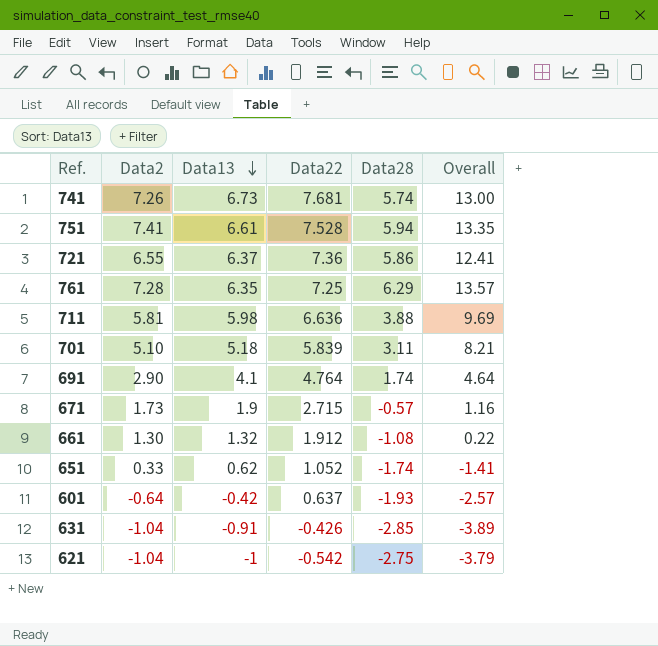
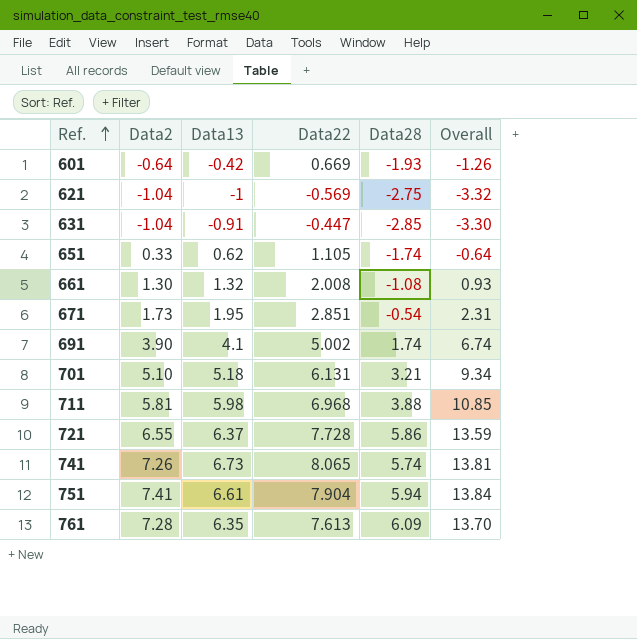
row order: Data13 descending -> Ref. ascending
column Overall | formula: [Data2] + [Data28] -> [Data22] + [Data28]
601 | Data22: 0.637 -> 0.669
621 | Data22: -0.542 -> -0.569
631 | Data22: -0.426 -> -0.447
651 | Data22: 1.052 -> 1.105
661 | Data22: 1.912 -> 2.008
671 | Data13: 1.9 -> 1.95
671 | Data22: 2.715 -> 2.851
671 | Data28: -0.57 -> -0.54
691 | Data2: 2.90 -> 3.90
691 | Data22: 4.764 -> 5.002
701 | Data22: 5.839 -> 6.131
701 | Data28: 3.11 -> 3.21
711 | Data22: 6.636 -> 6.968
721 | Data22: 7.36 -> 7.728
741 | Data22: 7.681 -> 8.065
751 | Data22: 7.528 -> 7.904
761 | Data22: 7.25 -> 7.613
761 | Data28: 6.29 -> 6.09

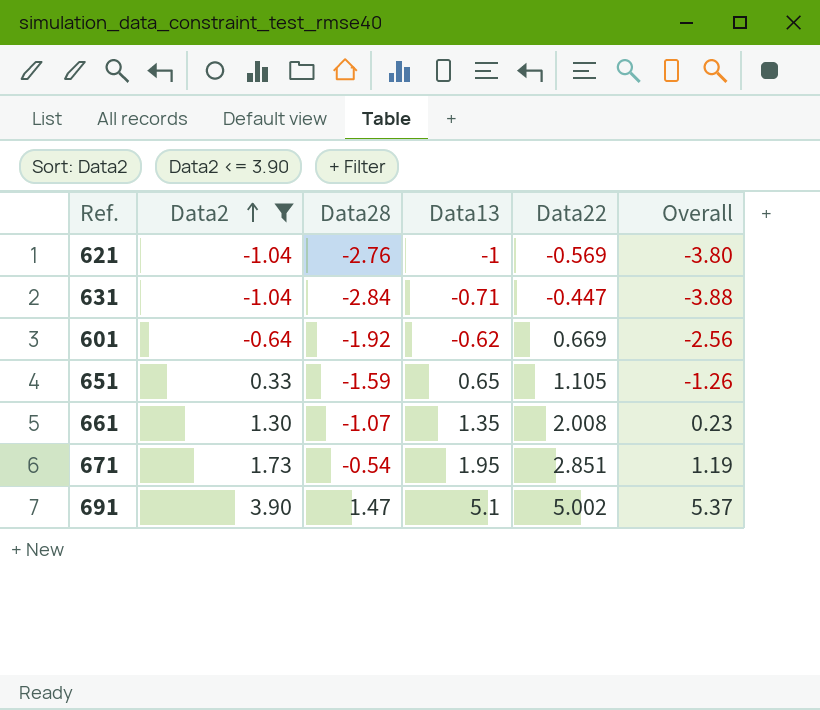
filter: none -> Data2 <= 3.90
row order: Ref. ascending -> Data2 ascending
column Data28 | position: 5 -> 3
column Overall | formula: [Data22] + [Data28] -> [Data2] + [Data28]
621 | Data28: -2.75 -> -2.76
631 | Data28: -2.85 -> -2.84
631 | Data13: -0.91 -> -0.71
601 | Data28: -1.93 -> -1.92
601 | Data13: -0.42 -> -0.62
651 | Data28: -1.74 -> -1.59
651 | Data13: 0.62 -> 0.65
661 | Data28: -1.08 -> -1.07
661 | Data13: 1.32 -> 1.35
691 | Data28: 1.74 -> 1.47
691 | Data13: 4.1 -> 5.1

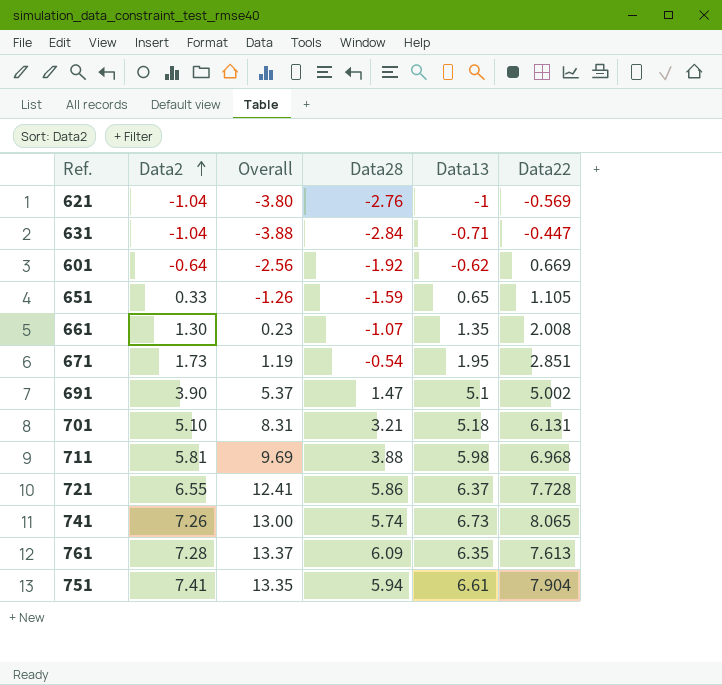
filter: Data2 <= 3.90 -> none
column Overall | position: 6 -> 3

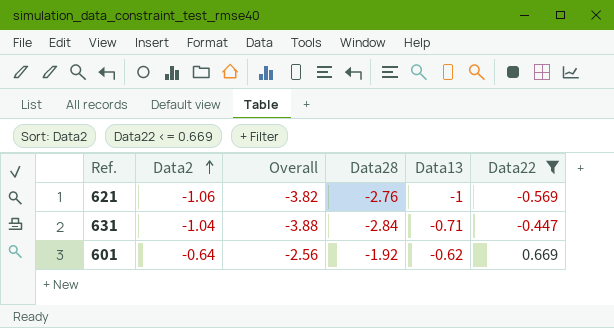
filter: none -> Data22 <= 0.669
621 | Data2: -1.04 -> -1.06
621 | Overall: -3.80 -> -3.82

